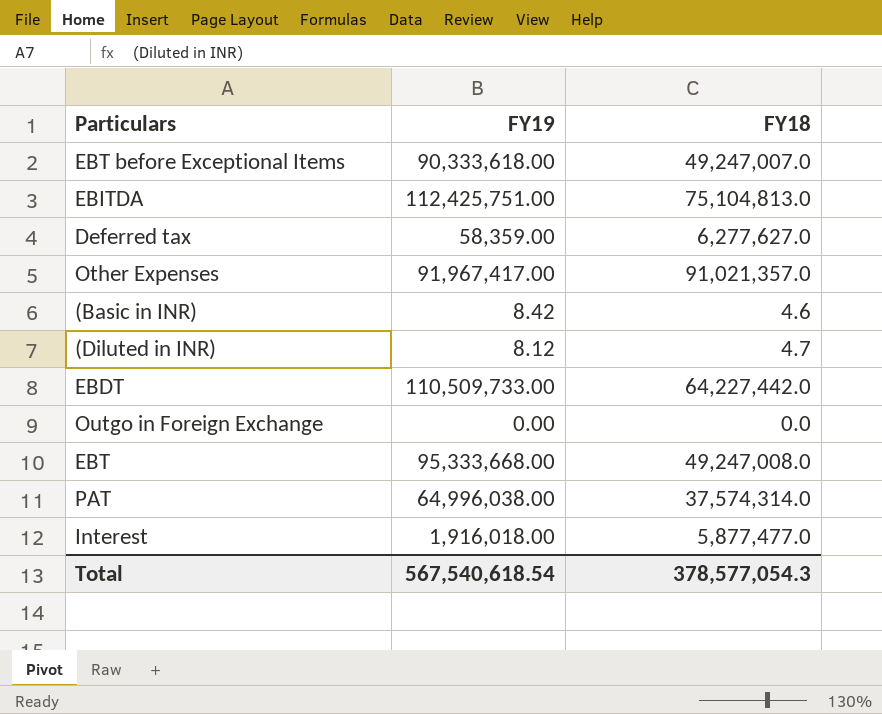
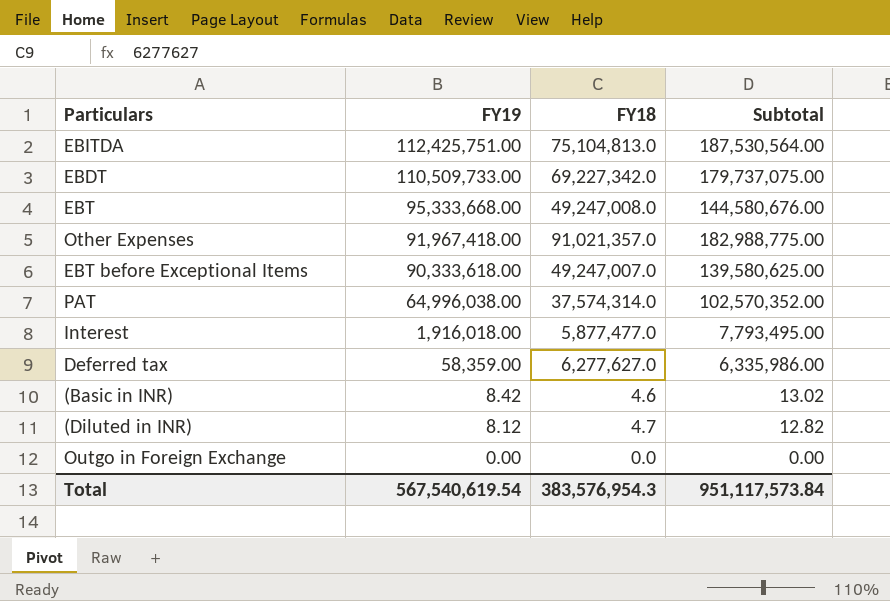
row order: none -> FY19 descending
column Subtotal | formula: none -> [FY19] + [FY18]
EBDT | FY18: 64,227,442.0 -> 69,227,342.0
Other Expenses | FY19: 91,967,417.00 -> 91,967,418.00
Total | FY19: 567,540,618.54 -> 567,540,619.54
Total | FY18: 378,577,054.3 -> 383,576,954.3

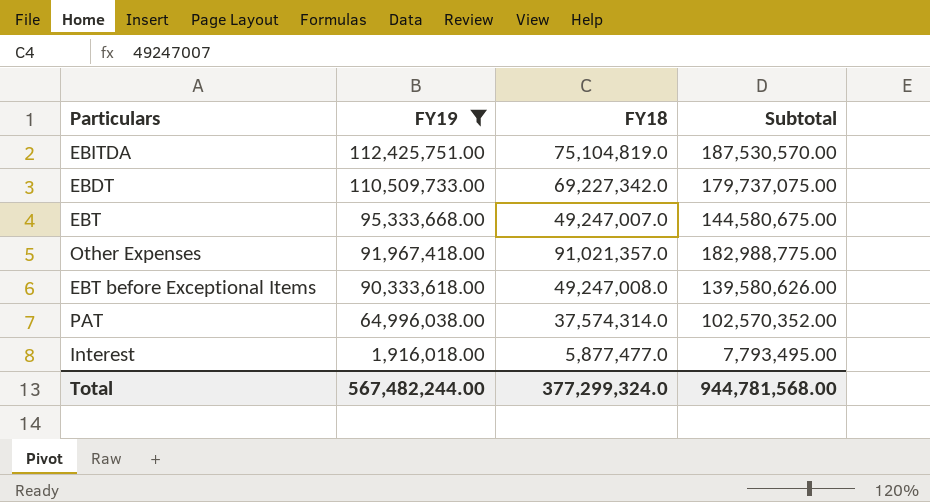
filter: none -> FY19 >= 1,916,018.00
EBITDA | FY18: 75,104,813.0 -> 75,104,819.0
EBITDA | Subtotal: 187,530,564.00 -> 187,530,570.00
EBT | FY18: 49,247,008.0 -> 49,247,007.0
EBT | Subtotal: 144,580,676.00 -> 144,580,675.00
EBT before Exceptional Items | FY18: 49,247,007.0 -> 49,247,008.0
EBT before Exceptional Items | Subtotal: 139,580,625.00 -> 139,580,626.00
Total | FY19: 567,540,619.54 -> 567,482,244.00
Total | FY18: 383,576,954.3 -> 377,299,324.0
Total | Subtotal: 951,117,573.84 -> 944,781,568.00

